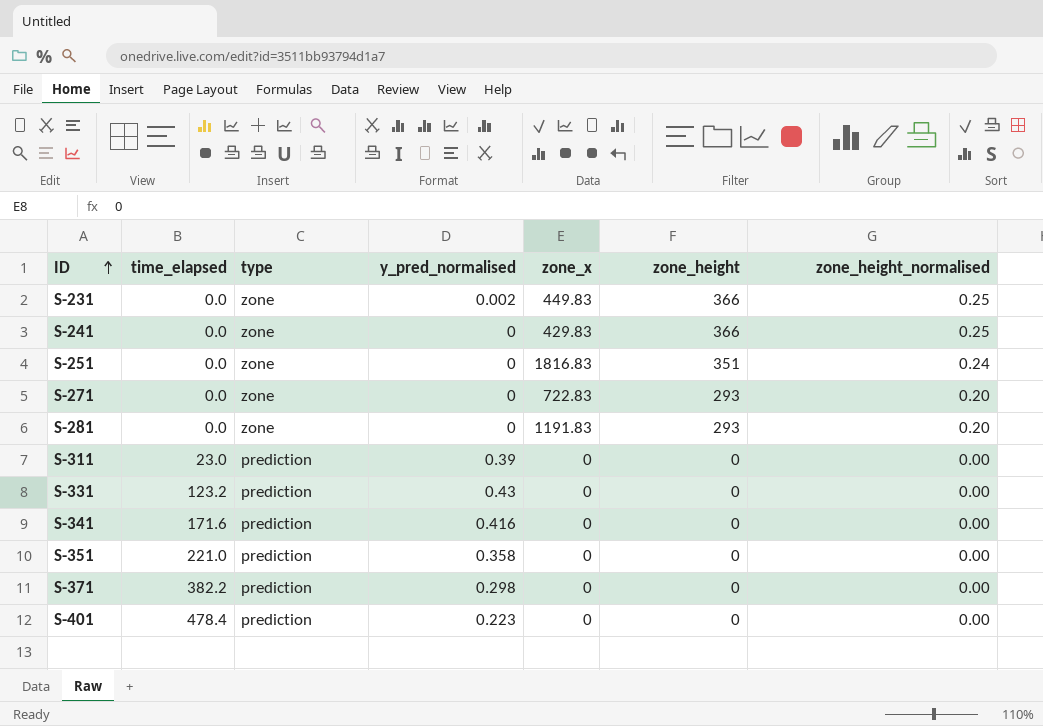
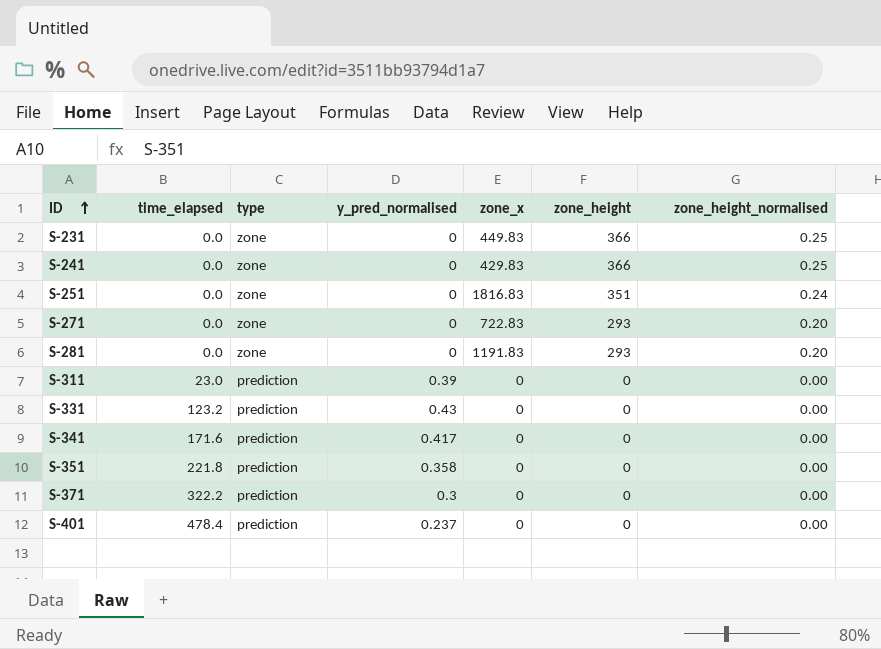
S-231 | y_pred_normalised: 0.002 -> 0
S-341 | y_pred_normalised: 0.416 -> 0.417
S-351 | time_elapsed: 221.0 -> 221.8
S-371 | time_elapsed: 382.2 -> 322.2
S-371 | y_pred_normalised: 0.298 -> 0.3
S-401 | y_pred_normalised: 0.223 -> 0.237

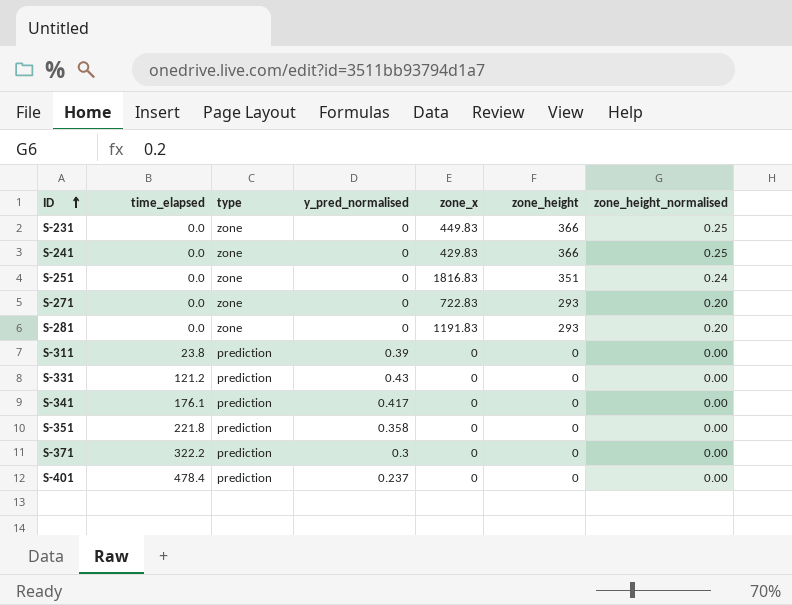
S-311 | time_elapsed: 23.0 -> 23.8
S-331 | time_elapsed: 123.2 -> 121.2
S-341 | time_elapsed: 171.6 -> 176.1

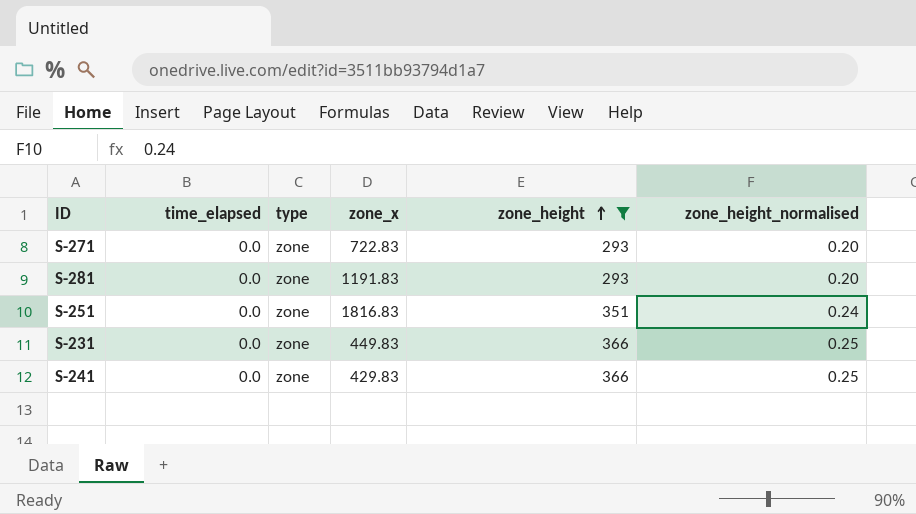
filter: none -> zone_height != 0
row order: ID ascending -> zone_height ascending
column y_pred_normalised | position: 4 -> none

